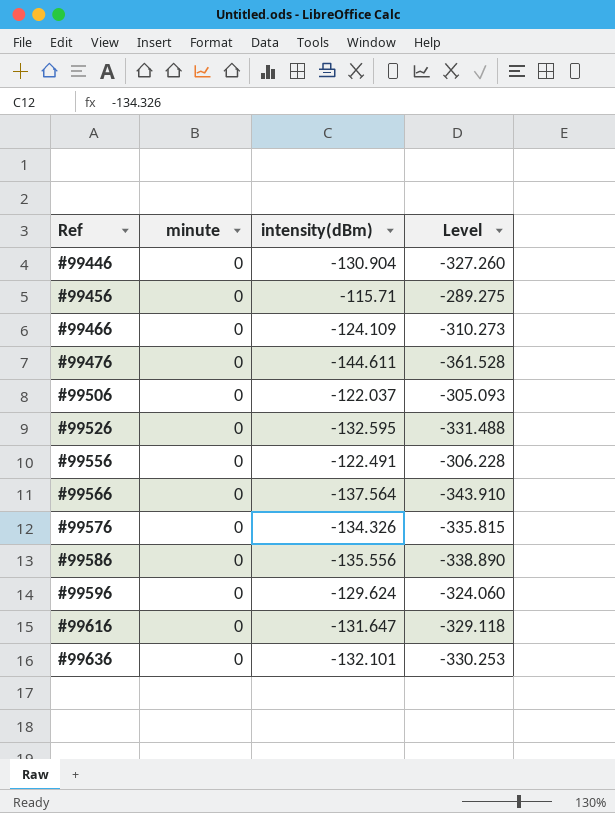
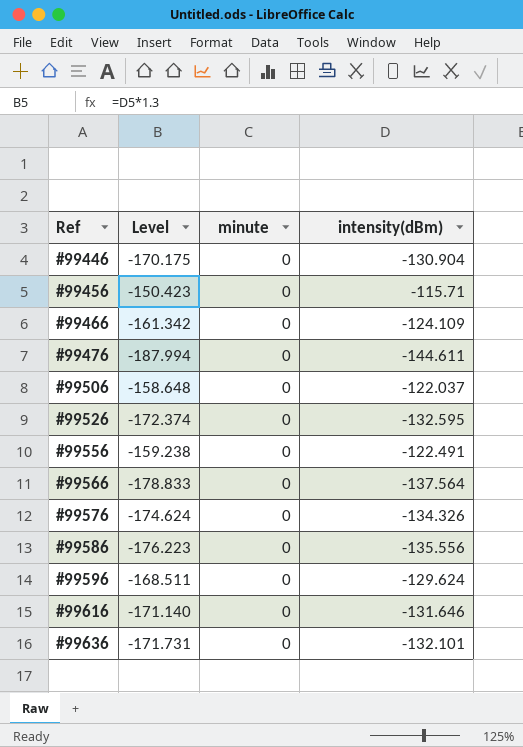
column Level | formula: [intensity(dBm)] * 2.5 -> [intensity(dBm)] * 1.3
column Level | position: 4 -> 2
#99616 | intensity(dBm): -131.647 -> -131.646

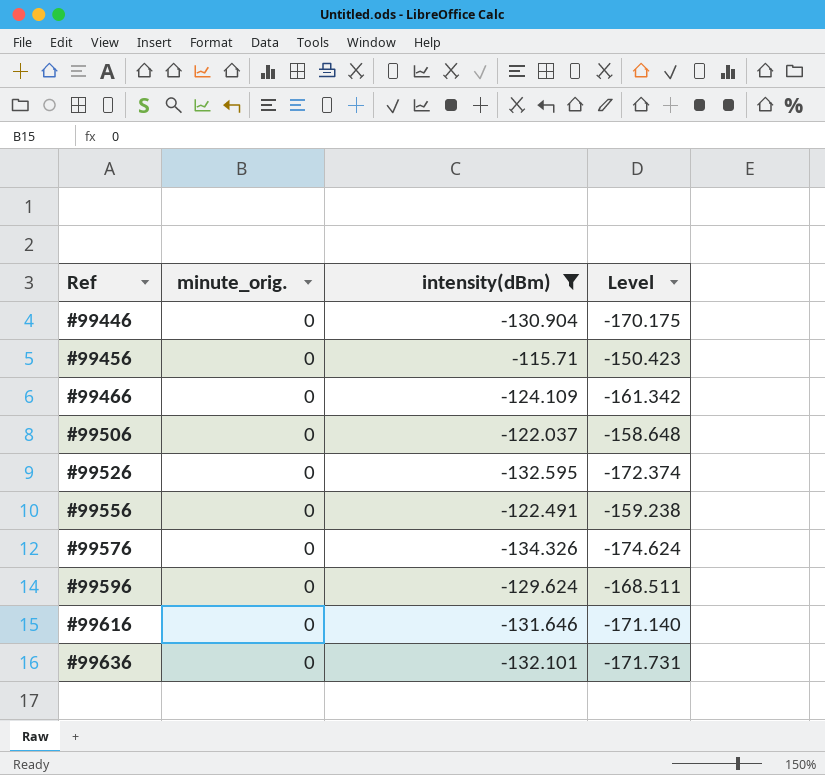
filter: none -> intensity(dBm) >= -134.326
column name: minute -> minute_orig.
column Level | position: 2 -> 4

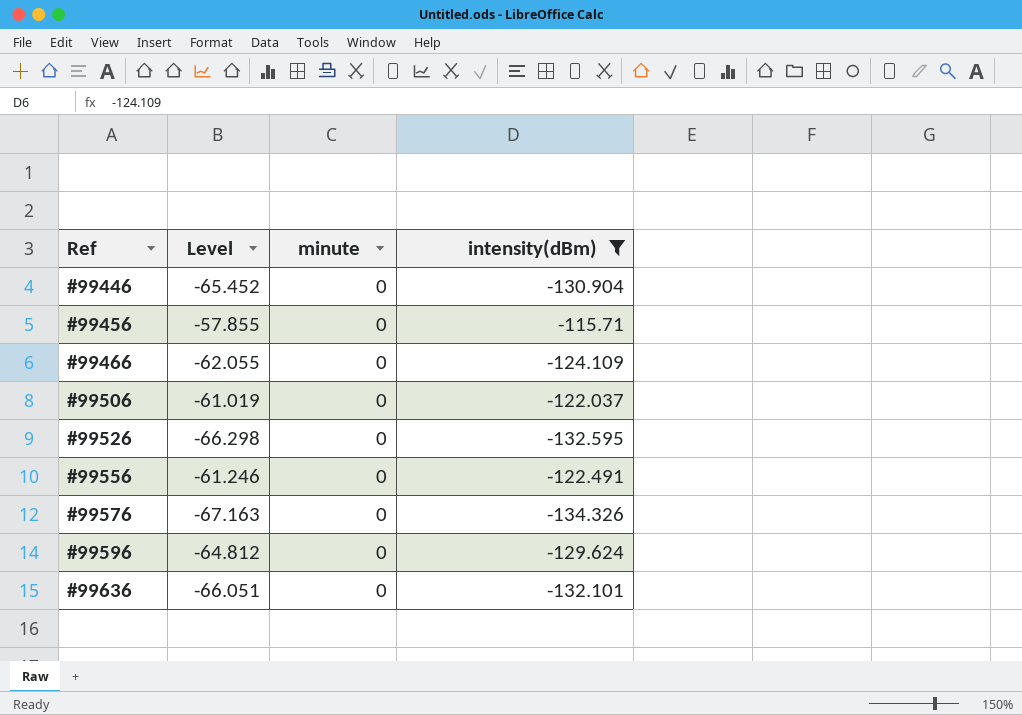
column Level | formula: [intensity(dBm)] * 1.3 -> [intensity(dBm)] * 0.5
column Level | position: 4 -> 2
column name: minute_orig. -> minute
row #99616: 0 | -131.646 | -171.140 -> none

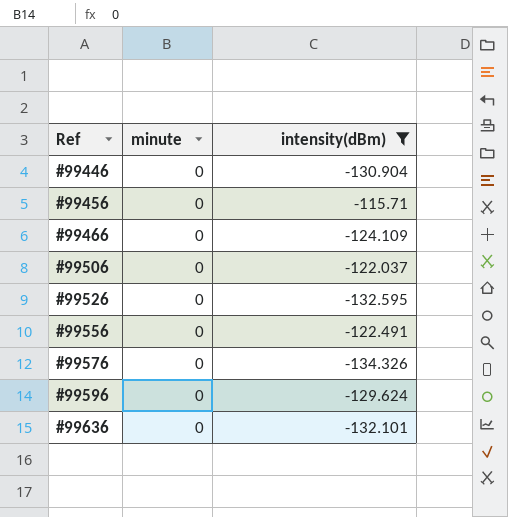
column Level | formula: [intensity(dBm)] * 0.5 -> none

